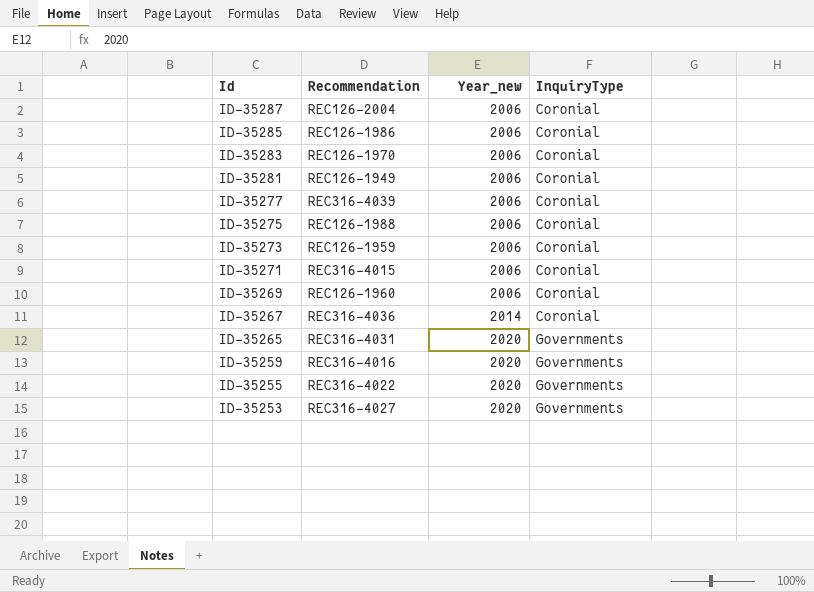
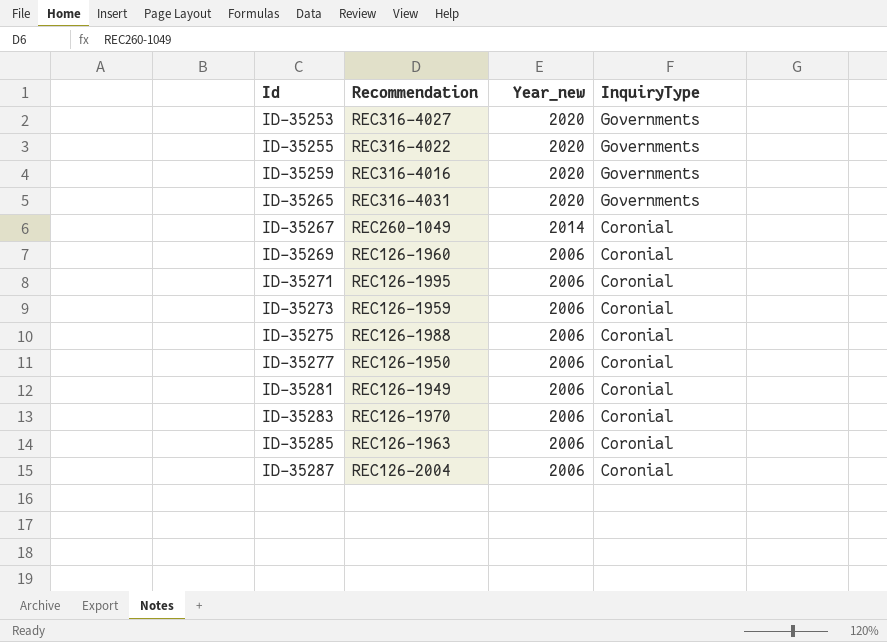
row order: Id descending -> Id ascending
ID-35267 | Recommendation: REC316-4036 -> REC260-1049
ID-35271 | Recommendation: REC316-4015 -> REC126-1995
ID-35277 | Recommendation: REC316-4039 -> REC126-1950
ID-35285 | Recommendation: REC126-1986 -> REC126-1963

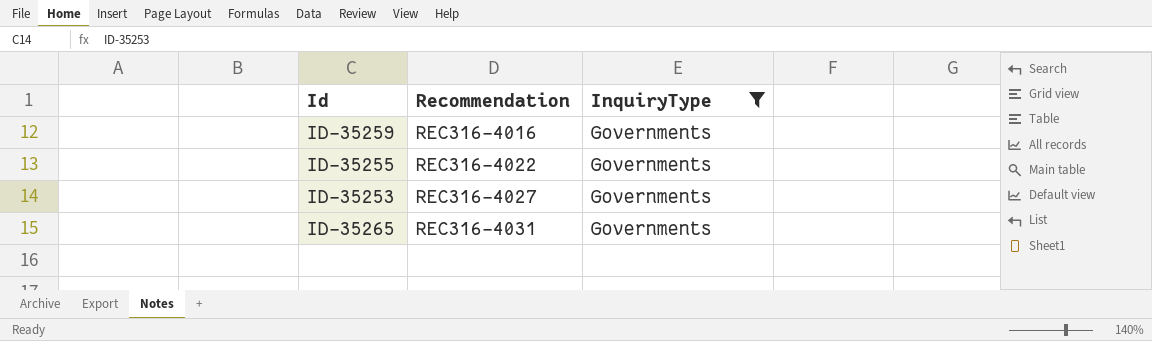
filter: none -> InquiryType = Governments
row order: Id ascending -> Recommendation ascending
column Year_new | position: 3 -> none

